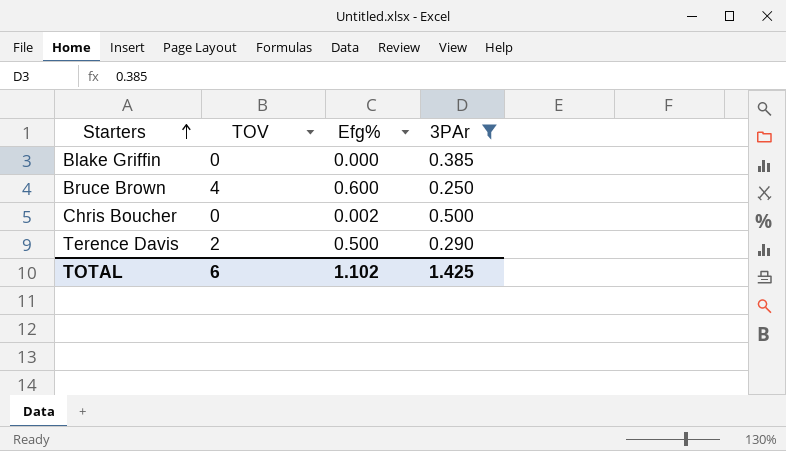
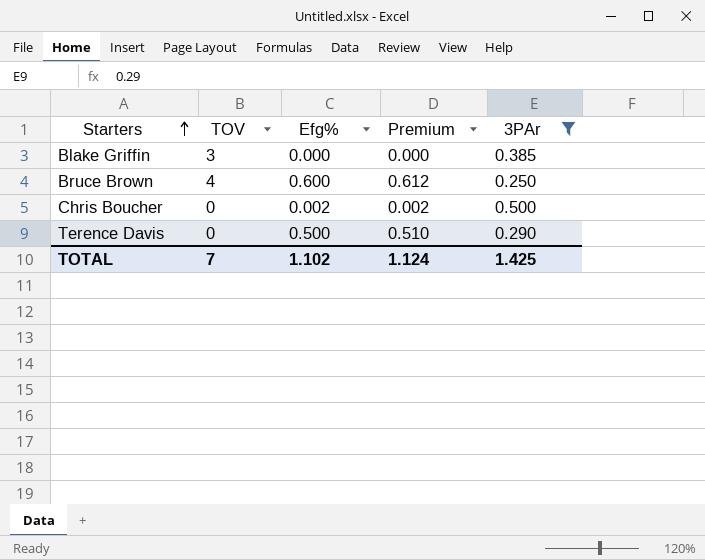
column Premium | formula: none -> [Efg%] * 1.02
Blake Griffin | TOV: 0 -> 3
Terence Davis | TOV: 2 -> 0
TOTAL | TOV: 6 -> 7

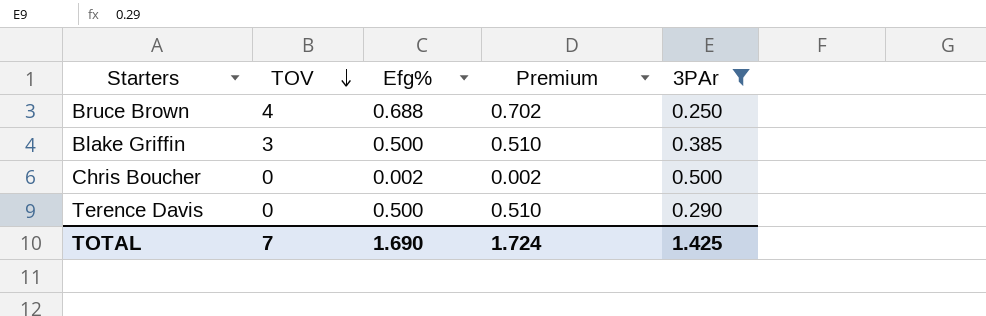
row order: Starters ascending -> TOV descending
Bruce Brown | Efg%: 0.600 -> 0.688
Bruce Brown | Premium: 0.612 -> 0.702
Blake Griffin | Efg%: 0.000 -> 0.500
Blake Griffin | Premium: 0.000 -> 0.510
TOTAL | Efg%: 1.102 -> 1.690
TOTAL | Premium: 1.124 -> 1.724

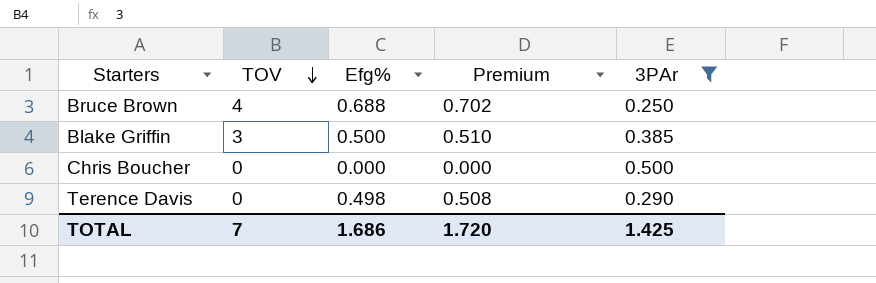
Chris Boucher | Efg%: 0.002 -> 0.000
Chris Boucher | Premium: 0.002 -> 0.000
Terence Davis | Efg%: 0.500 -> 0.498
Terence Davis | Premium: 0.510 -> 0.508
TOTAL | Efg%: 1.690 -> 1.686
TOTAL | Premium: 1.724 -> 1.720

